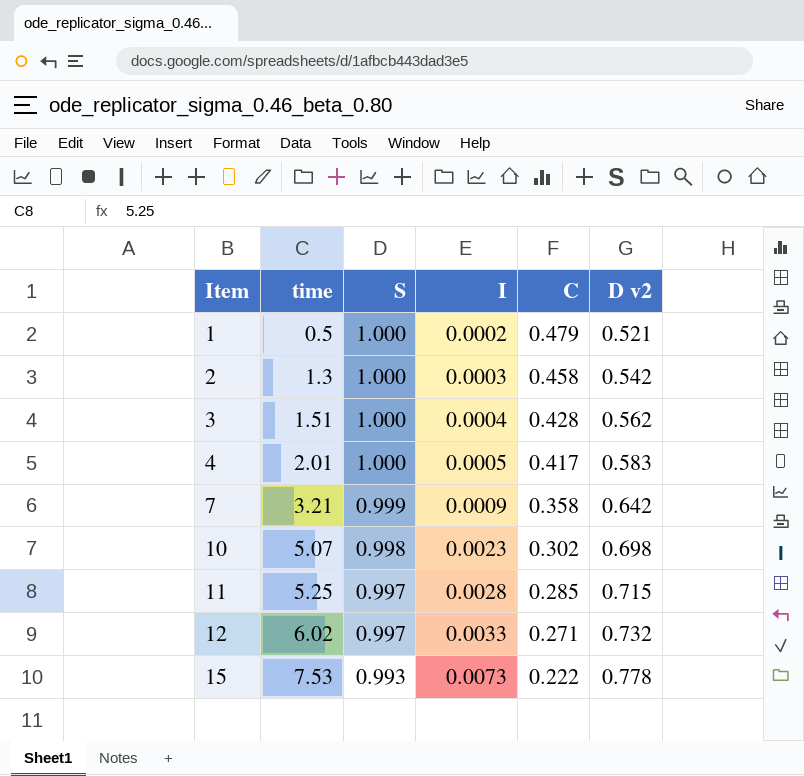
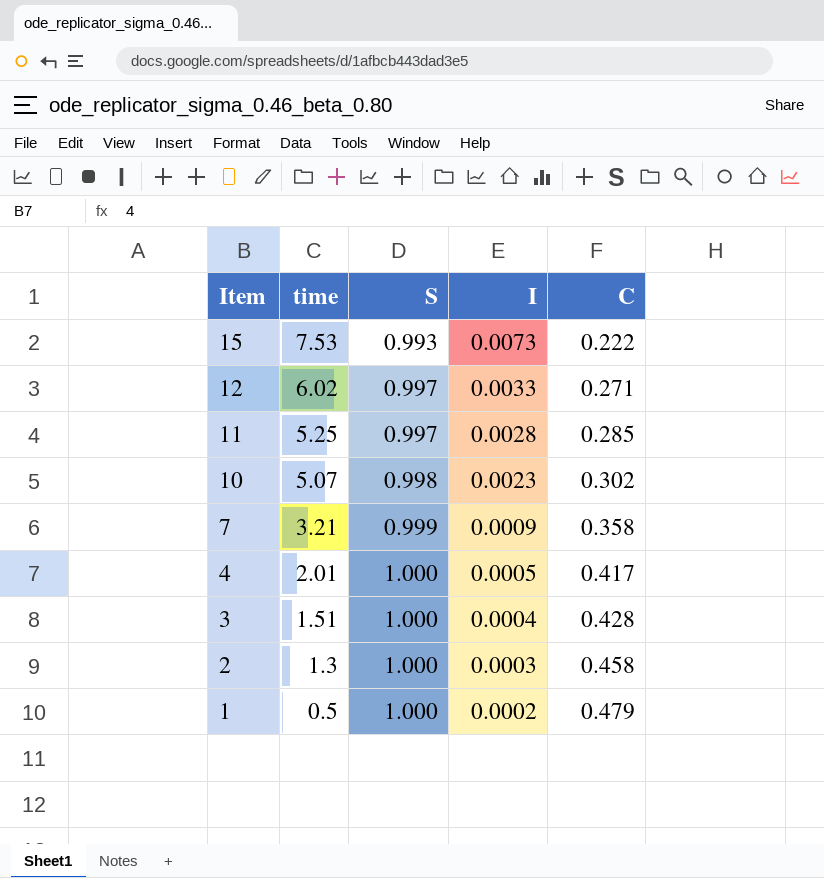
row order: Item ascending -> Item descending
column D v2 | position: 6 -> none

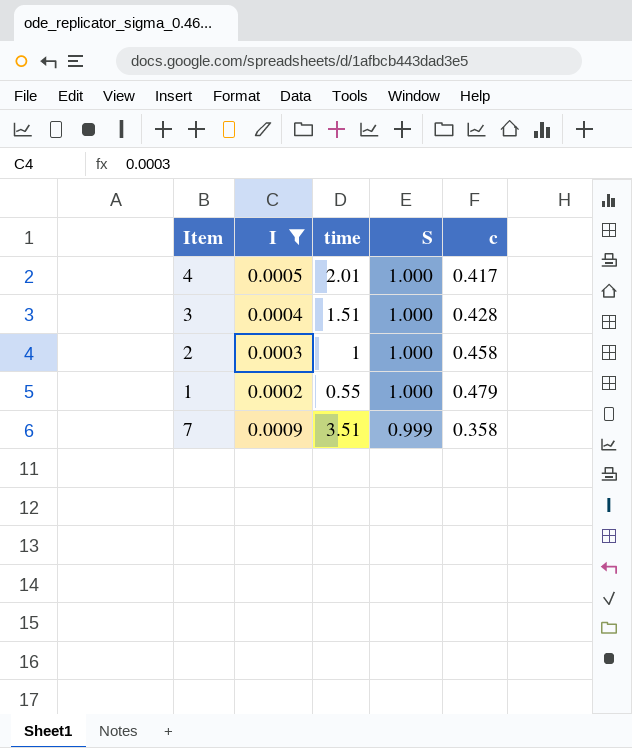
filter: none -> I <= 0.0009
row order: Item descending -> S descending
column I | position: 4 -> 2
column name: C -> c
2 | time: 1.3 -> 1
1 | time: 0.5 -> 0.55
7 | time: 3.21 -> 3.51

